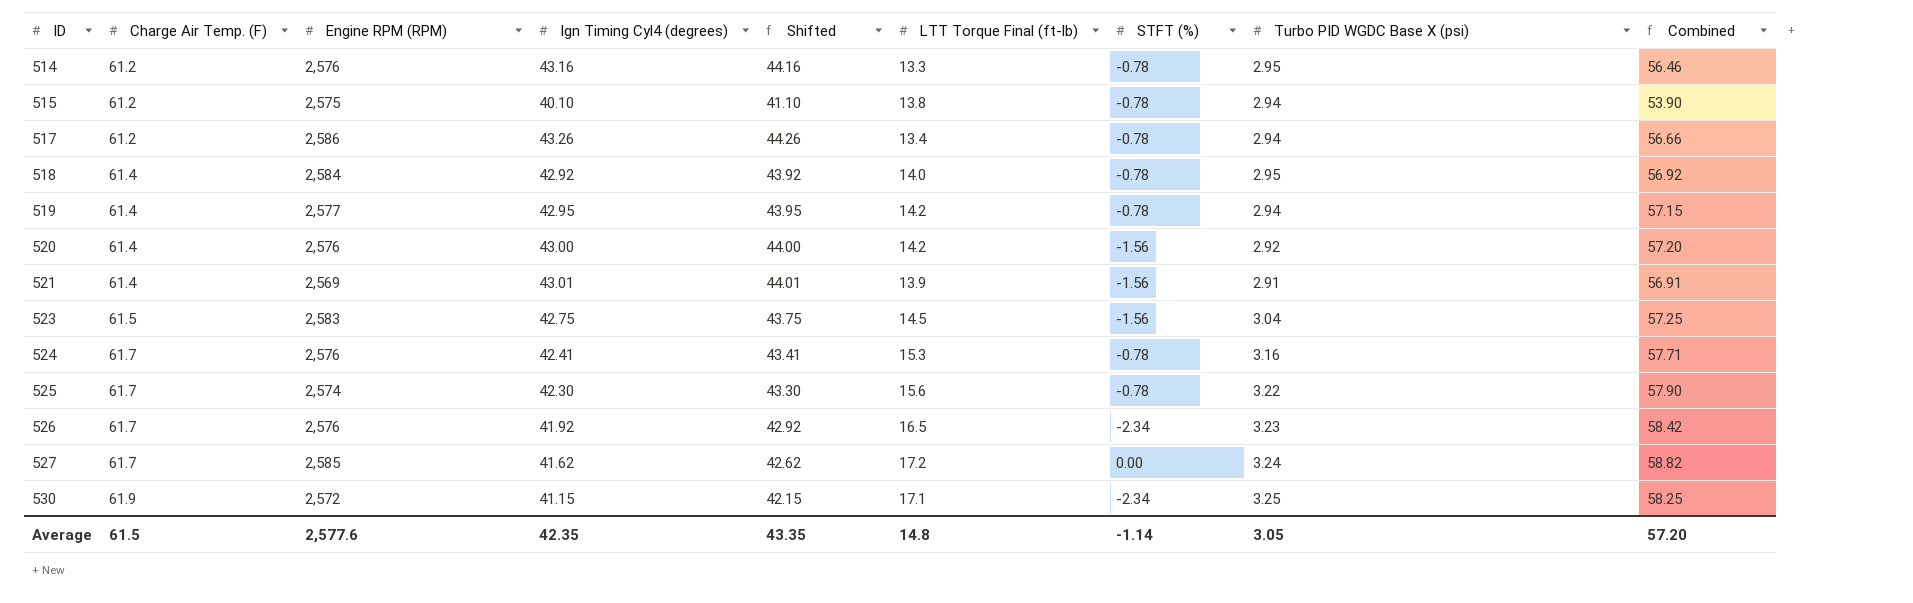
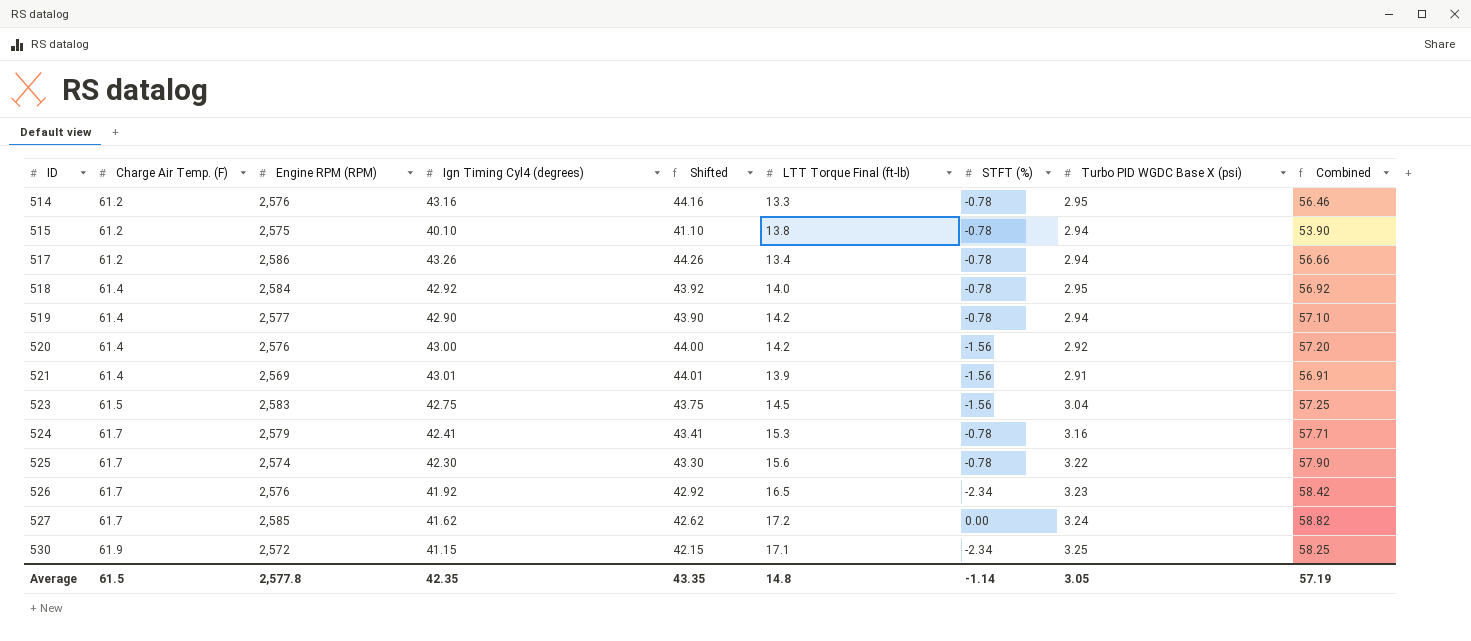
519 | Ign Timing Cyl4 (degrees): 42.95 -> 42.90
519 | Shifted: 43.95 -> 43.90
519 | Combined: 57.15 -> 57.10
524 | Engine RPM (RPM): 2,576 -> 2,579
Average | Engine RPM (RPM): 2,577.6 -> 2,577.8
Average | Combined: 57.20 -> 57.19

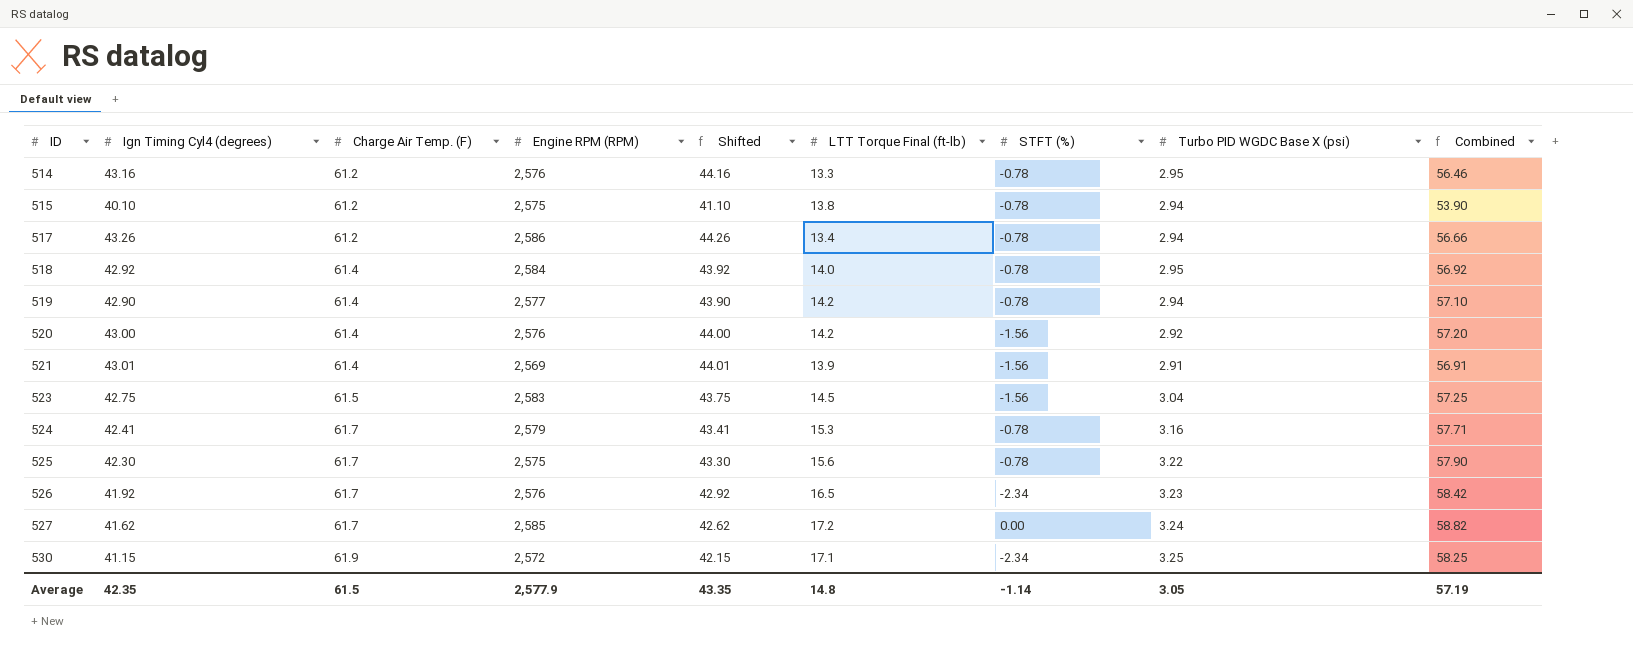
column Ign Timing Cyl4 (degrees) | position: 4 -> 2
525 | Engine RPM (RPM): 2,574 -> 2,575
Average | Engine RPM (RPM): 2,577.8 -> 2,577.9

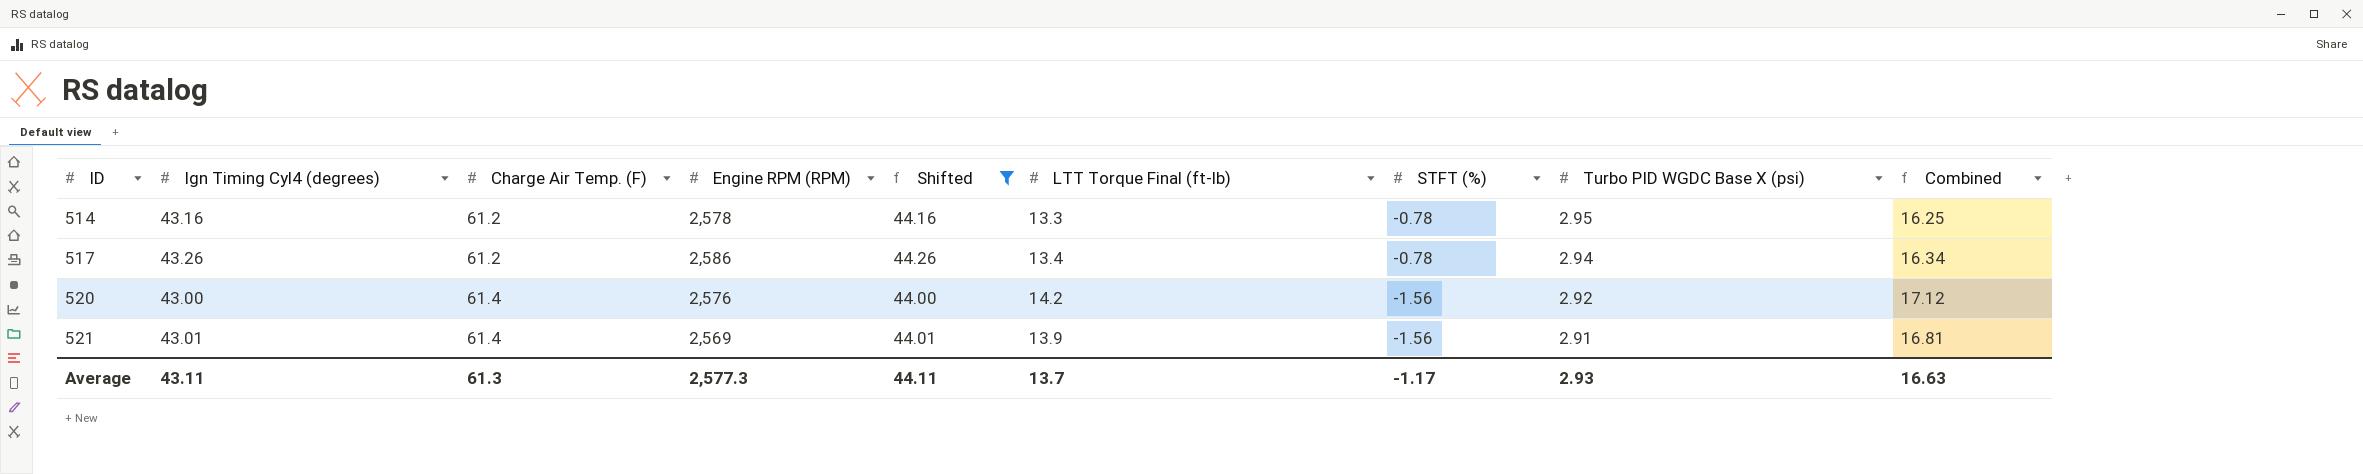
filter: none -> Shifted >= 44.00
column Combined | formula: [Ign Timing Cyl4 (degrees)] + [LTT Torque Final (ft-lb)] -> [LTT Torque Final (ft-lb)] + [Turbo PID WGDC Base X (psi)]
514 | Engine RPM (RPM): 2,576 -> 2,578
Average | Ign Timing Cyl4 (degrees): 42.35 -> 43.11
Average | Charge Air Temp. (F): 61.5 -> 61.3
Average | Engine RPM (RPM): 2,577.9 -> 2,577.3
Average | Shifted: 43.35 -> 44.11
Average | LTT Torque Final (ft-lb): 14.8 -> 13.7
Average | STFT (%): -1.14 -> -1.17
Average | Turbo PID WGDC Base X (psi): 3.05 -> 2.93
Average | Combined: 57.19 -> 16.63

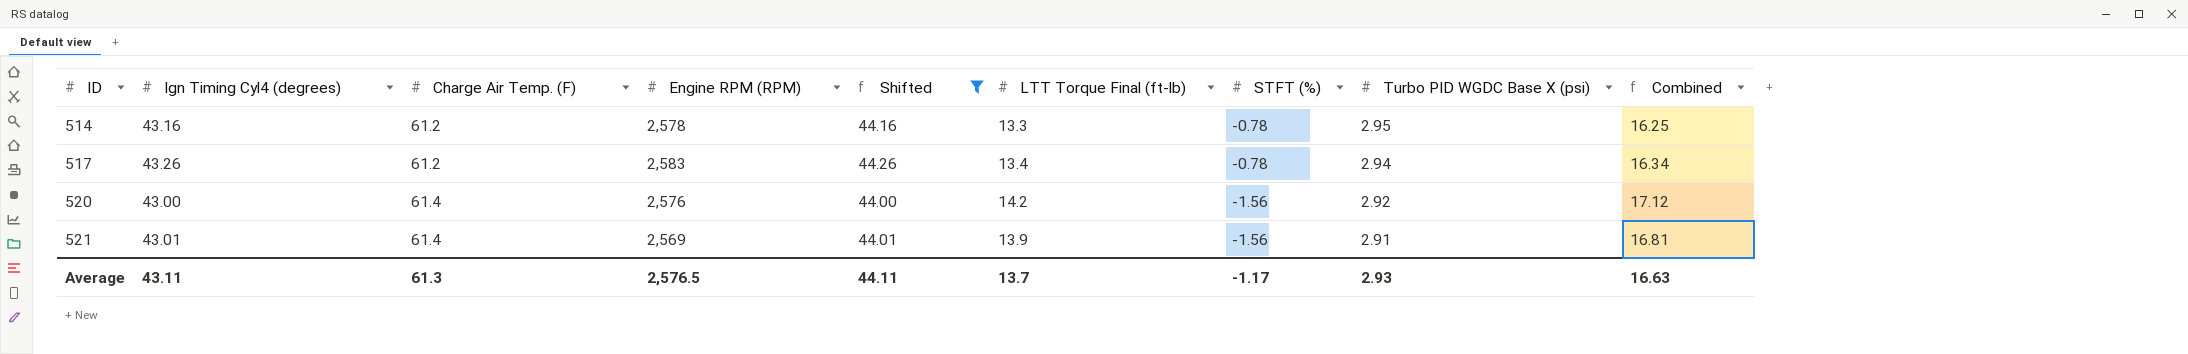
517 | Engine RPM (RPM): 2,586 -> 2,583
Average | Engine RPM (RPM): 2,577.3 -> 2,576.5

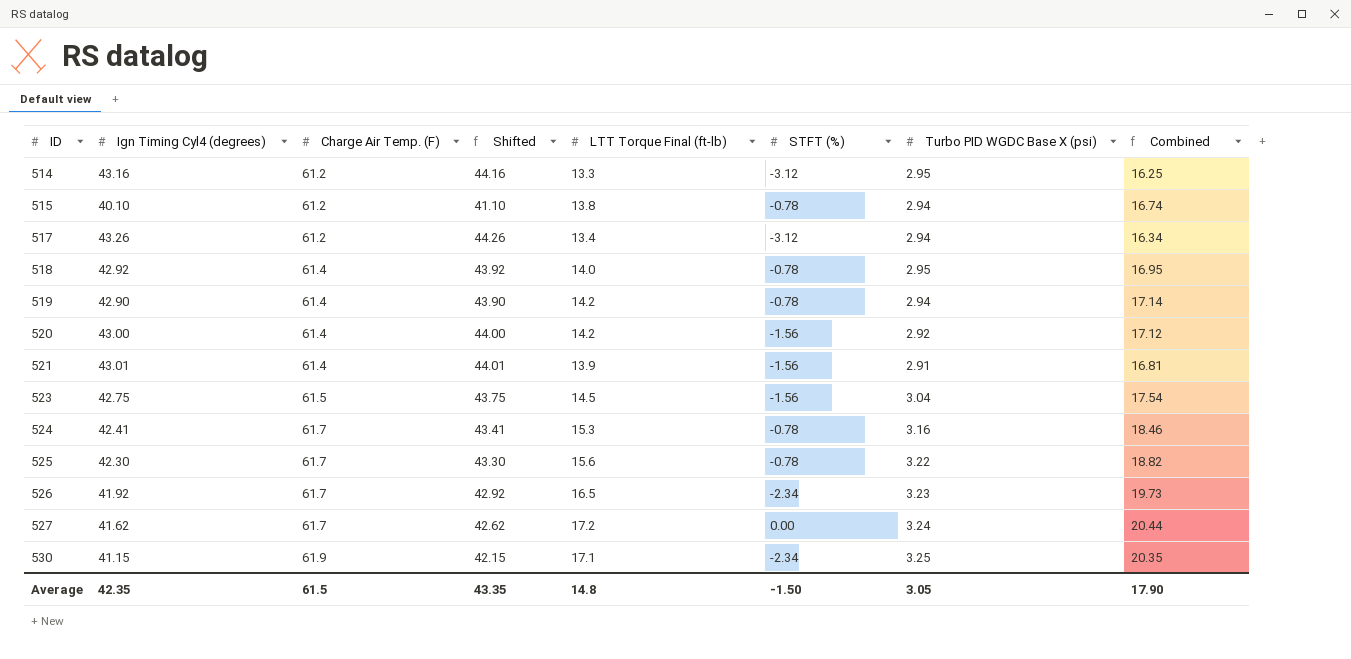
filter: Shifted >= 44.00 -> none
column Engine RPM (RPM) | position: 4 -> none
514 | STFT (%): -0.78 -> -3.12
517 | STFT (%): -0.78 -> -3.12
Average | Ign Timing Cyl4 (degrees): 43.11 -> 42.35
Average | Charge Air Temp. (F): 61.3 -> 61.5
Average | Shifted: 44.11 -> 43.35
Average | LTT Torque Final (ft-lb): 13.7 -> 14.8
Average | STFT (%): -1.17 -> -1.50
Average | Turbo PID WGDC Base X (psi): 2.93 -> 3.05
Average | Combined: 16.63 -> 17.90

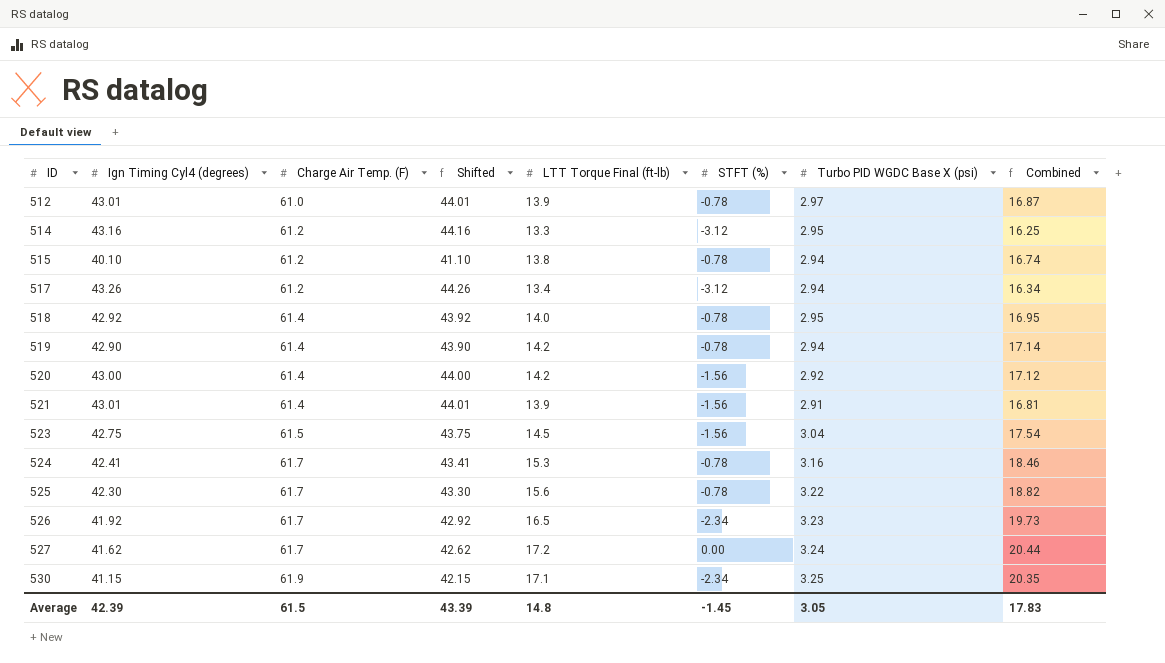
row 512: none -> 43.01 | 61.0 | 44.01 | 13.9 | -0.78 | 2.97 | 16.87
Average | Ign Timing Cyl4 (degrees): 42.35 -> 42.39
Average | Shifted: 43.35 -> 43.39
Average | STFT (%): -1.50 -> -1.45
Average | Combined: 17.90 -> 17.83

